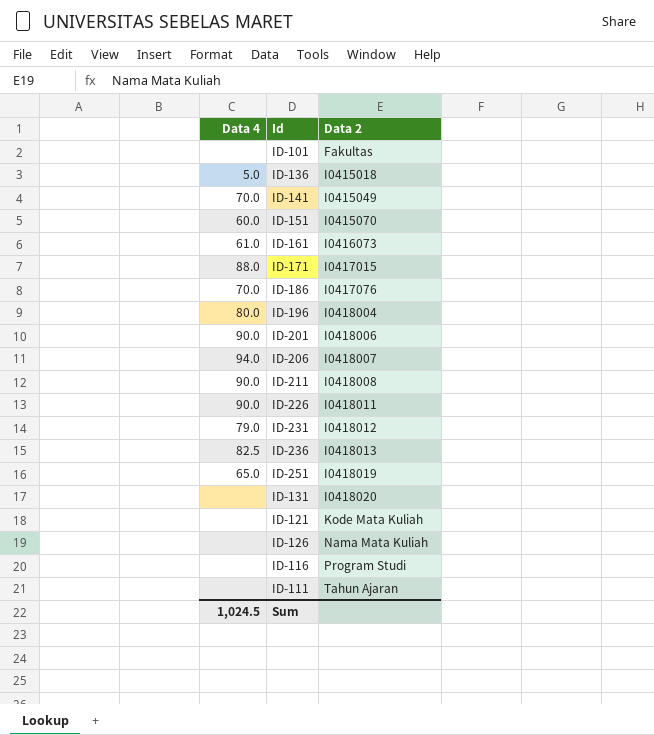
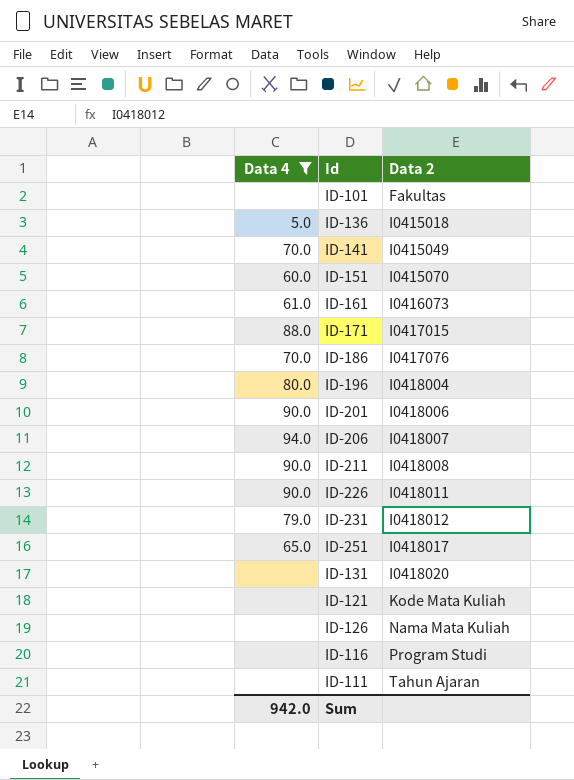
filter: none -> Data 4 != 82.5
ID-251 | Data 2: I0418019 -> I0418017
Sum | Data 4: 1,024.5 -> 942.0

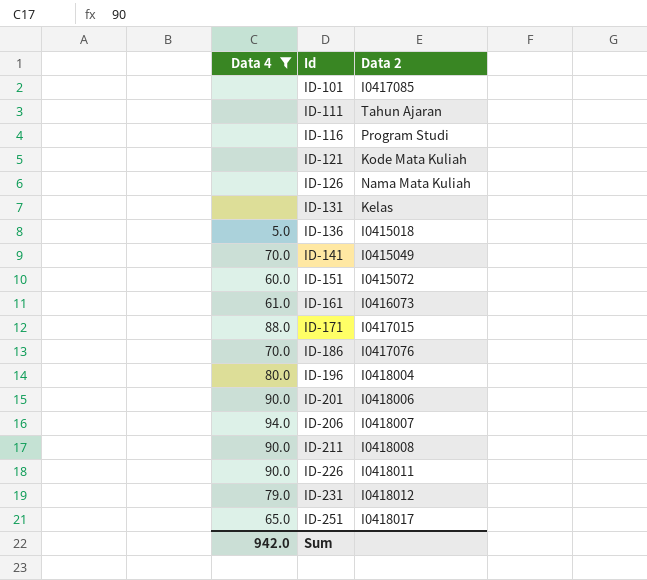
row order: Data 2 ascending -> Id ascending
ID-101 | Data 2: Fakultas -> I0417085
ID-131 | Data 2: I0418020 -> Kelas
ID-151 | Data 2: I0415070 -> I0415072

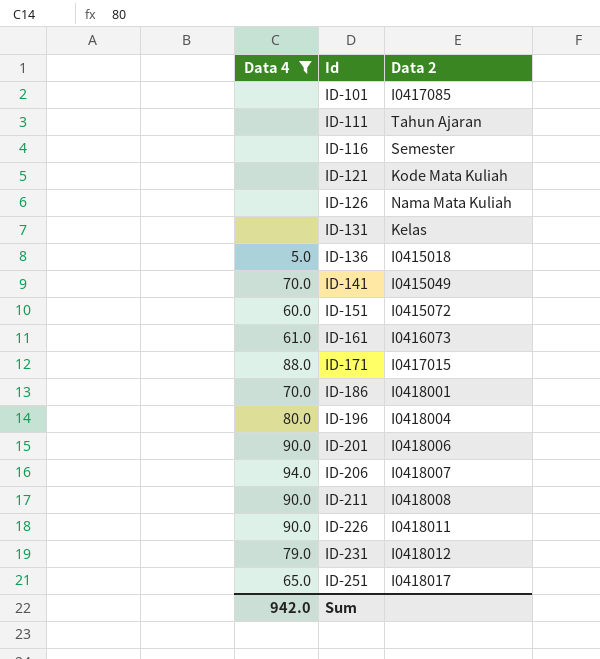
ID-116 | Data 2: Program Studi -> Semester
ID-186 | Data 2: I0417076 -> I0418001

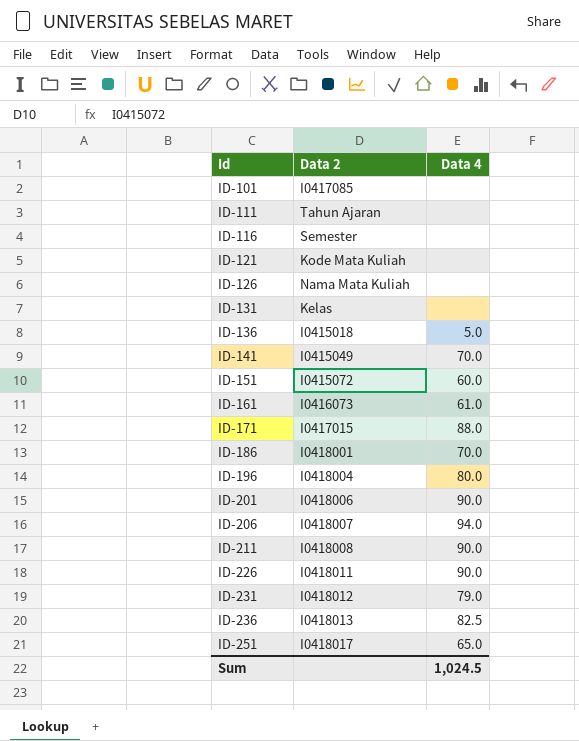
filter: Data 4 != 82.5 -> none
column Data 4 | position: 1 -> 3
Sum | Data 4: 942.0 -> 1,024.5

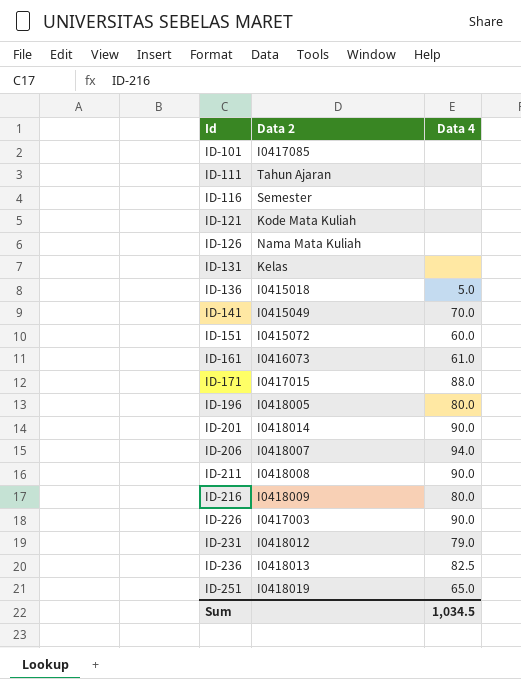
row ID-186: I0418001 | 70.0 -> none
ID-196 | Data 2: I0418004 -> I0418005
ID-201 | Data 2: I0418006 -> I0418014
row ID-216: none -> I0418009 | 80.0
ID-226 | Data 2: I0418011 -> I0417003
ID-251 | Data 2: I0418017 -> I0418019
Sum | Data 4: 1,024.5 -> 1,034.5

